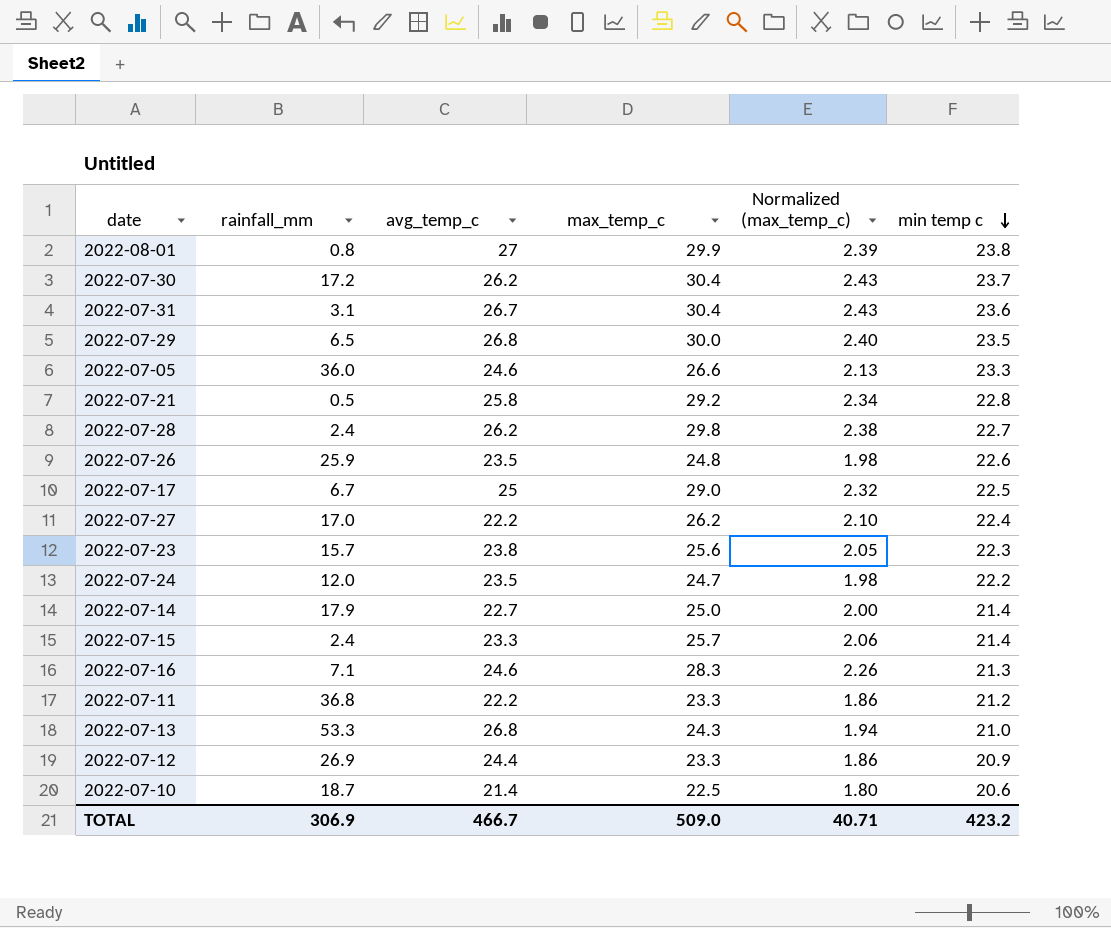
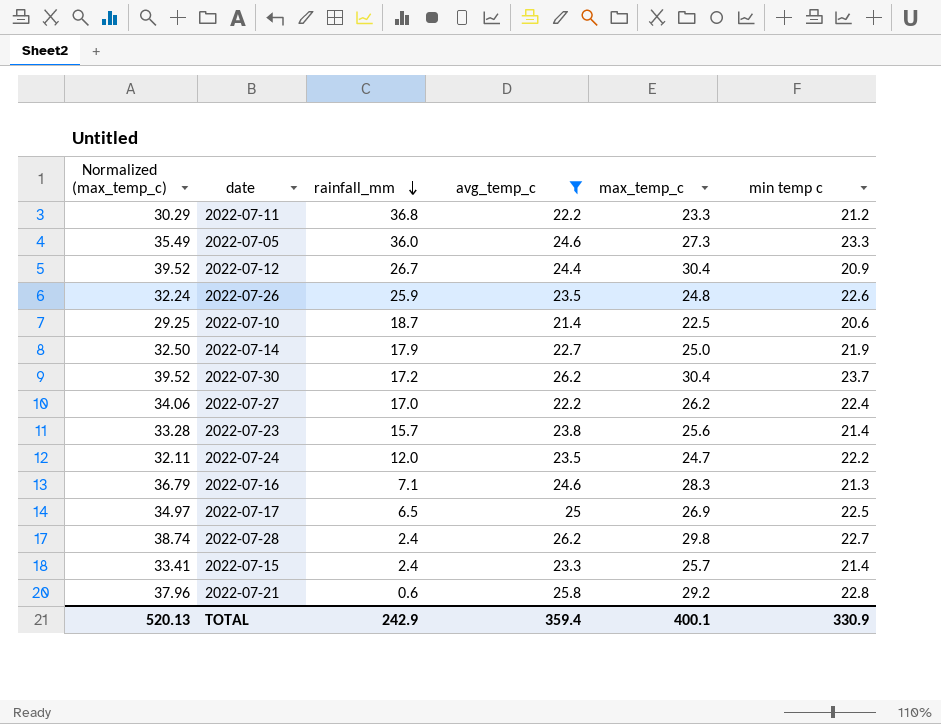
filter: none -> avg_temp_c <= 26.2
row order: min temp c descending -> rainfall_mm descending
column Normalized (max_temp_c) | formula: [max_temp_c] * 0.08 -> [max_temp_c] * 1.3
column Normalized (max_temp_c) | position: 5 -> 1
2022-07-05 | max_temp_c: 26.6 -> 27.3
2022-07-12 | rainfall_mm: 26.9 -> 26.7
2022-07-12 | max_temp_c: 23.3 -> 30.4
2022-07-14 | min temp c: 21.4 -> 21.9
2022-07-23 | min temp c: 22.3 -> 21.4
2022-07-17 | rainfall_mm: 6.7 -> 6.5
2022-07-17 | max_temp_c: 29.0 -> 26.9
2022-07-21 | rainfall_mm: 0.5 -> 0.6
TOTAL | Normalized (max_temp_c): 40.71 -> 520.13
TOTAL | rainfall_mm: 306.9 -> 242.9
TOTAL | avg_temp_c: 466.7 -> 359.4
TOTAL | max_temp_c: 509.0 -> 400.1
TOTAL | min temp c: 423.2 -> 330.9

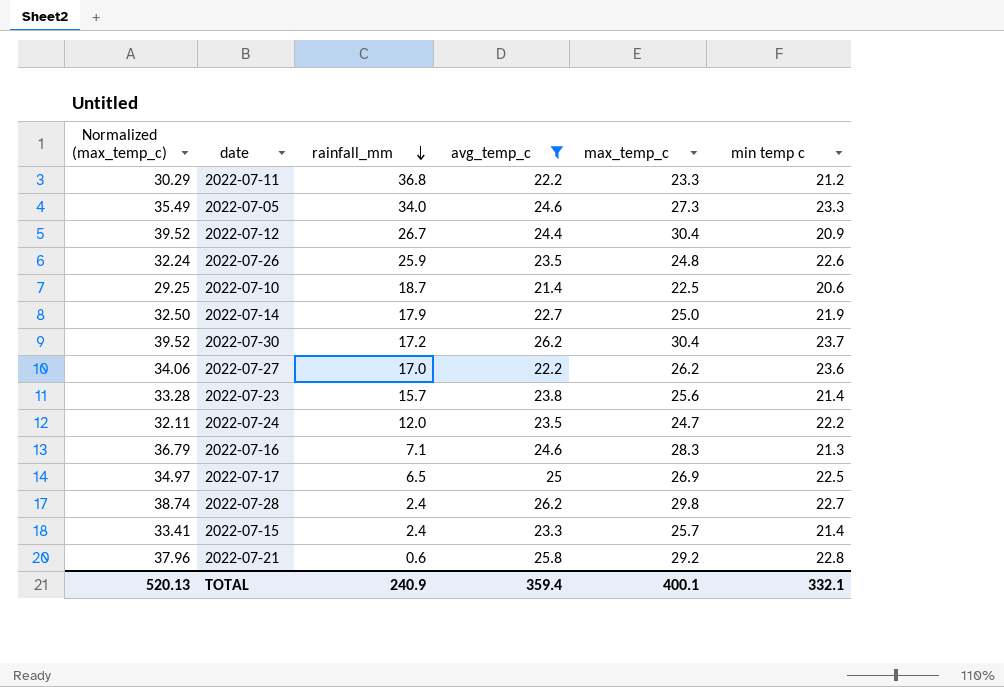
2022-07-05 | rainfall_mm: 36.0 -> 34.0
2022-07-27 | min temp c: 22.4 -> 23.6
TOTAL | rainfall_mm: 242.9 -> 240.9
TOTAL | min temp c: 330.9 -> 332.1

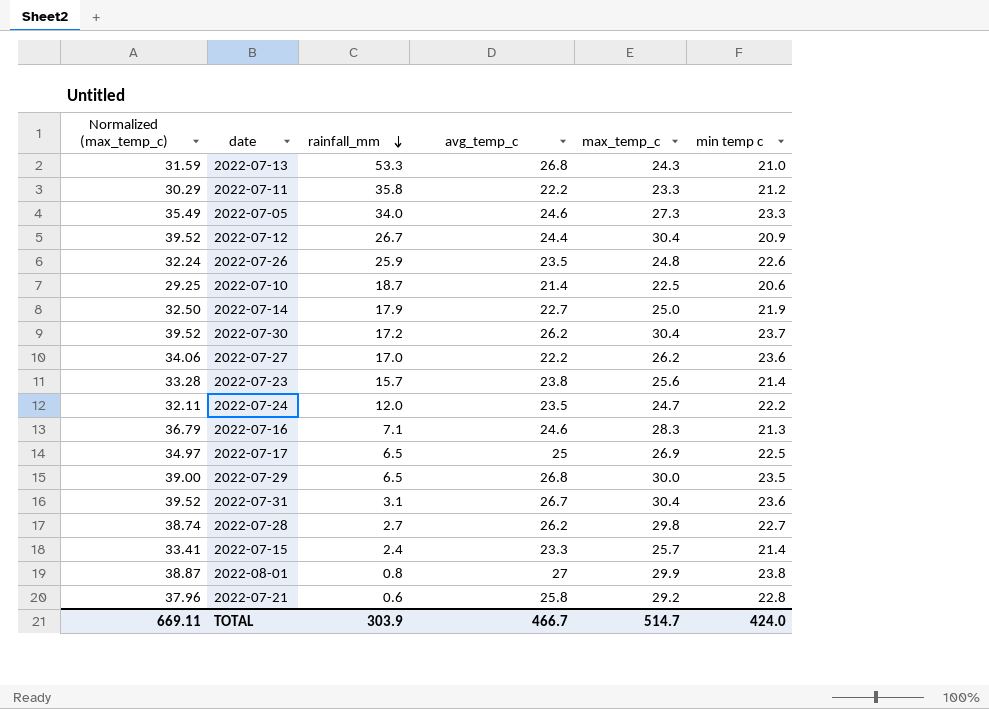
filter: avg_temp_c <= 26.2 -> none
2022-07-11 | rainfall_mm: 36.8 -> 35.8
2022-07-28 | rainfall_mm: 2.4 -> 2.7
TOTAL | Normalized (max_temp_c): 520.13 -> 669.11
TOTAL | rainfall_mm: 240.9 -> 303.9
TOTAL | avg_temp_c: 359.4 -> 466.7
TOTAL | max_temp_c: 400.1 -> 514.7
TOTAL | min temp c: 332.1 -> 424.0

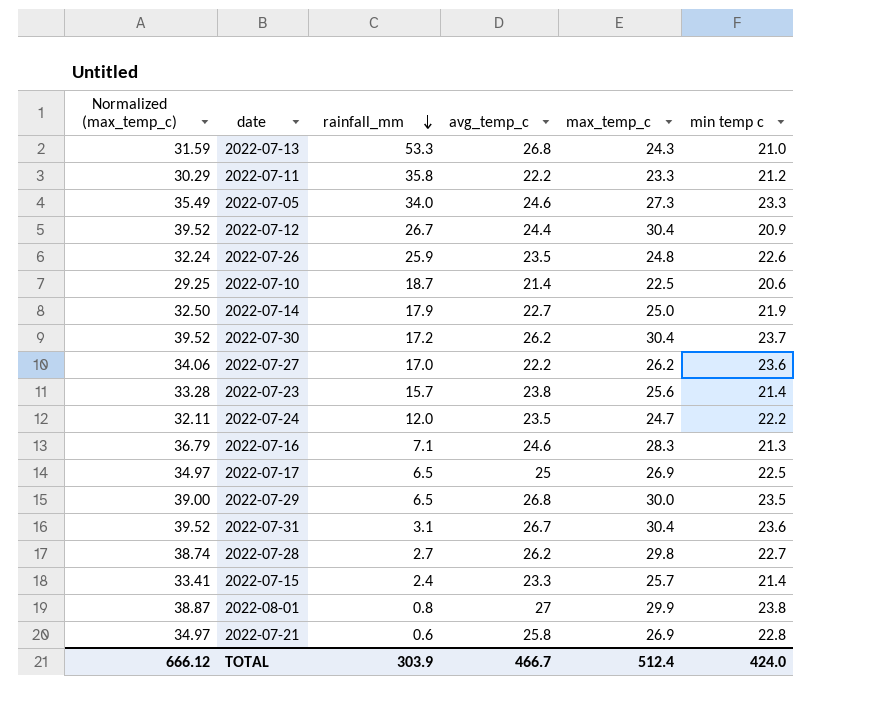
2022-07-21 | Normalized (max_temp_c): 37.96 -> 34.97
2022-07-21 | max_temp_c: 29.2 -> 26.9
TOTAL | Normalized (max_temp_c): 669.11 -> 666.12
TOTAL | max_temp_c: 514.7 -> 512.4

